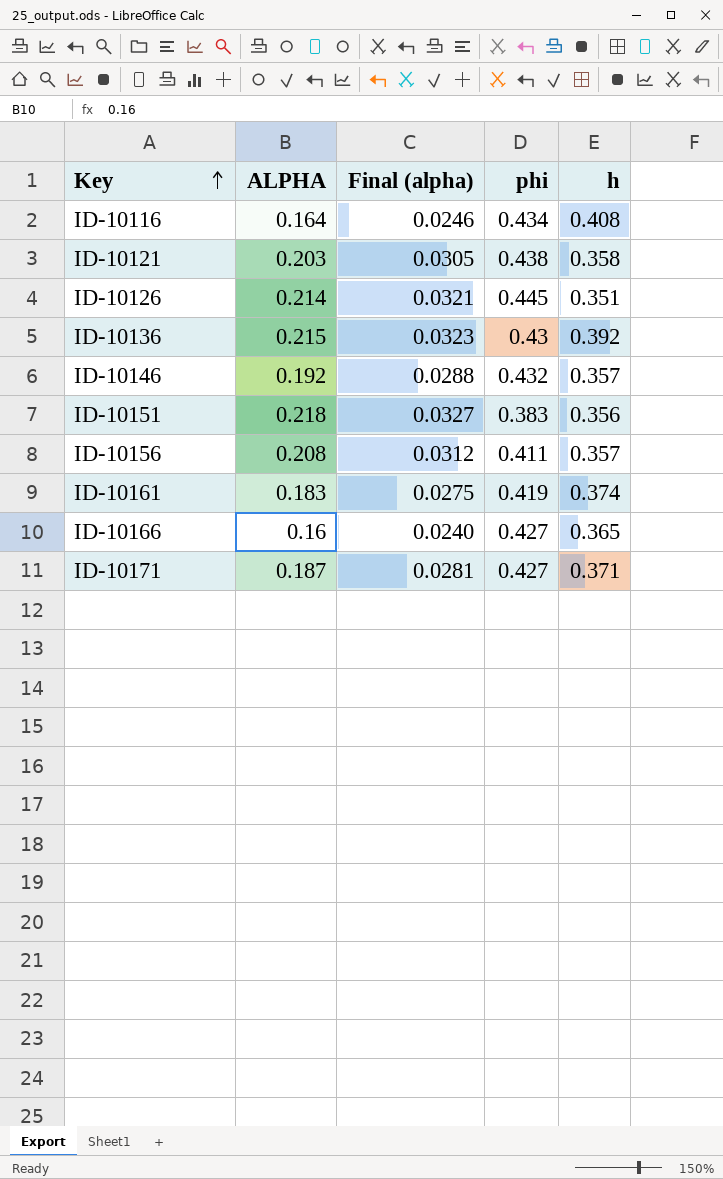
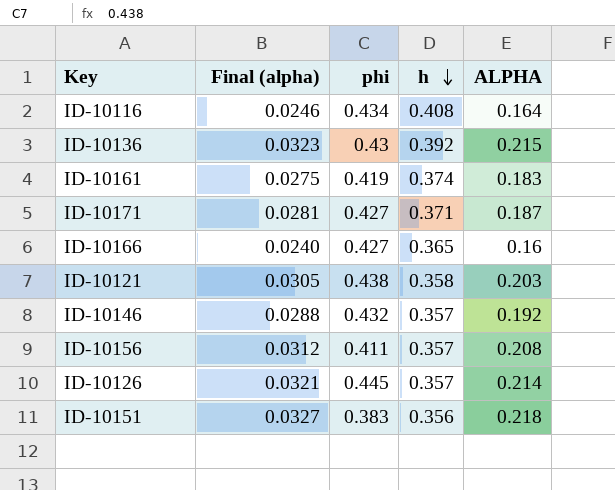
row order: Key ascending -> h descending
column ALPHA | position: 2 -> 5
ID-10126 | h: 0.351 -> 0.357

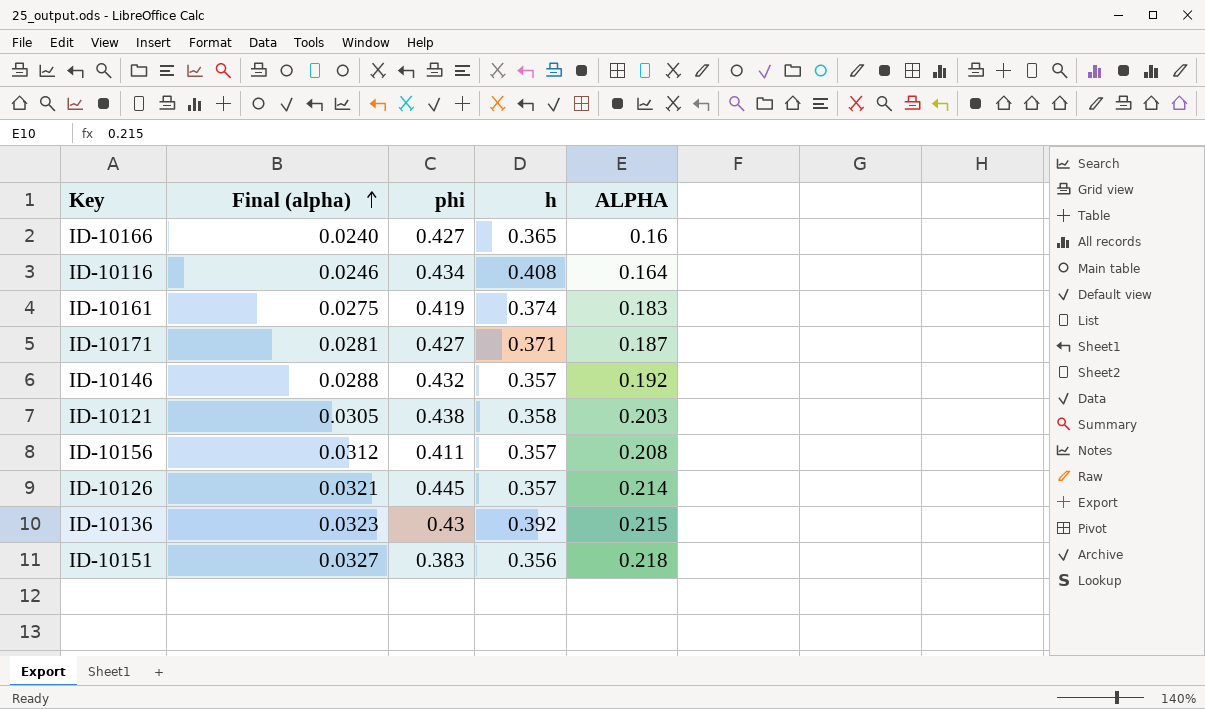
row order: h descending -> Final (alpha) ascending

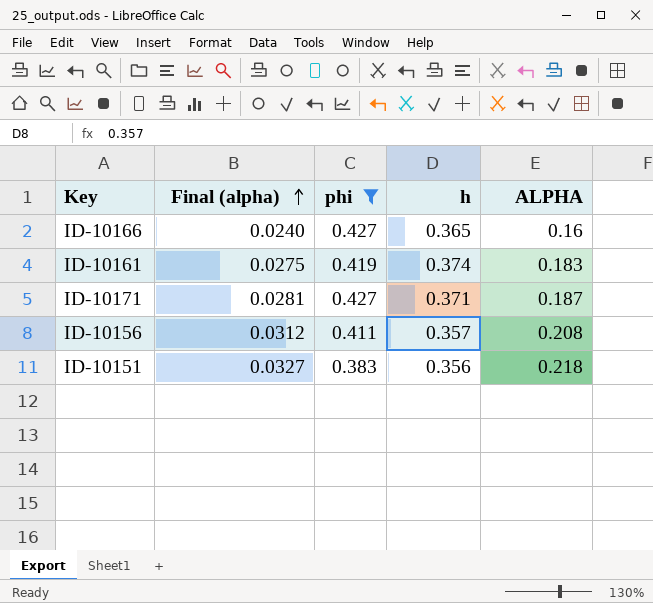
filter: none -> phi <= 0.427

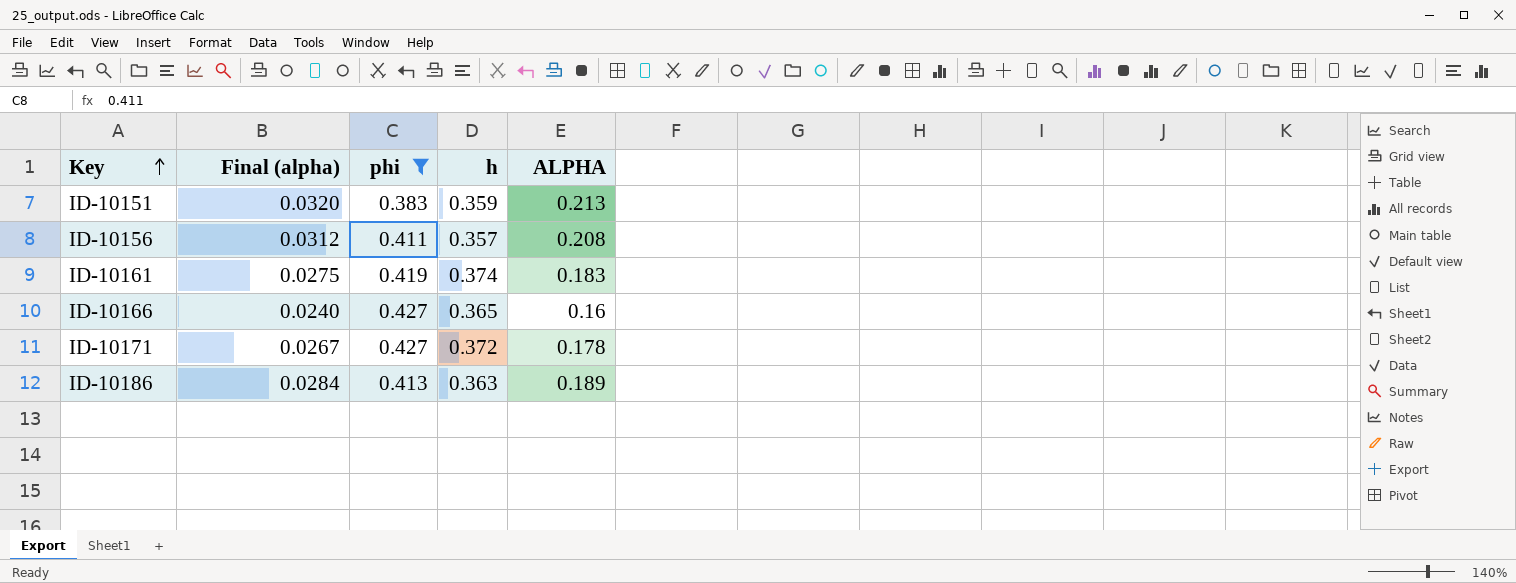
row order: Final (alpha) ascending -> Key ascending
ID-10151 | Final (alpha): 0.0327 -> 0.0320
ID-10151 | h: 0.356 -> 0.359
ID-10151 | ALPHA: 0.218 -> 0.213
ID-10171 | Final (alpha): 0.0281 -> 0.0267
ID-10171 | h: 0.371 -> 0.372
ID-10171 | ALPHA: 0.187 -> 0.178
row ID-10186: none -> 0.0284 | 0.413 | 0.363 | 0.189

